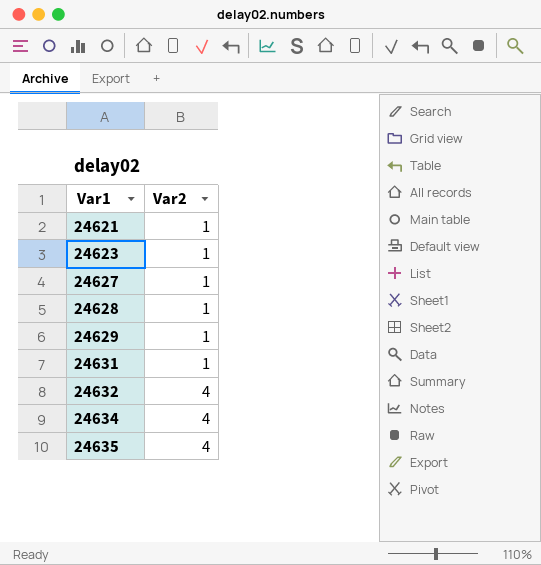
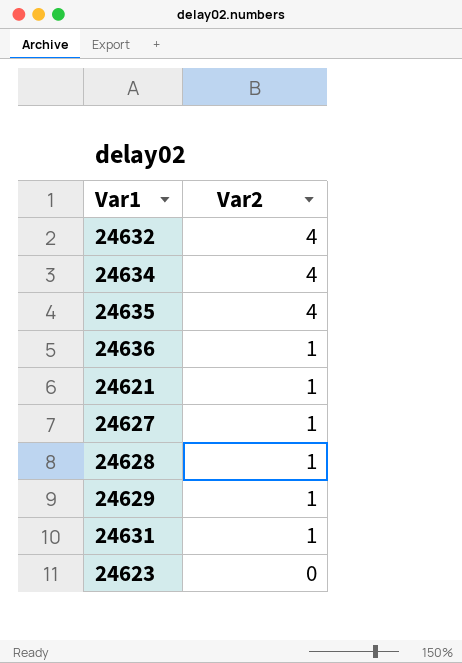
row order: Var1 ascending -> Var2 descending
row 24636: none -> 1
24623 | Var2: 1 -> 0

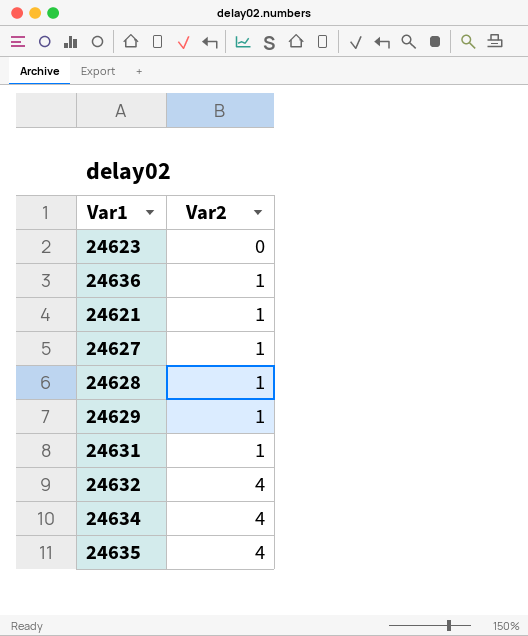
row order: Var2 descending -> Var2 ascending

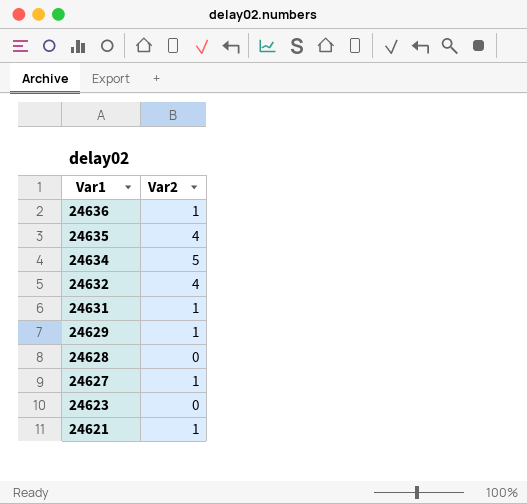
row order: Var2 ascending -> Var1 descending
24634 | Var2: 4 -> 5
24628 | Var2: 1 -> 0

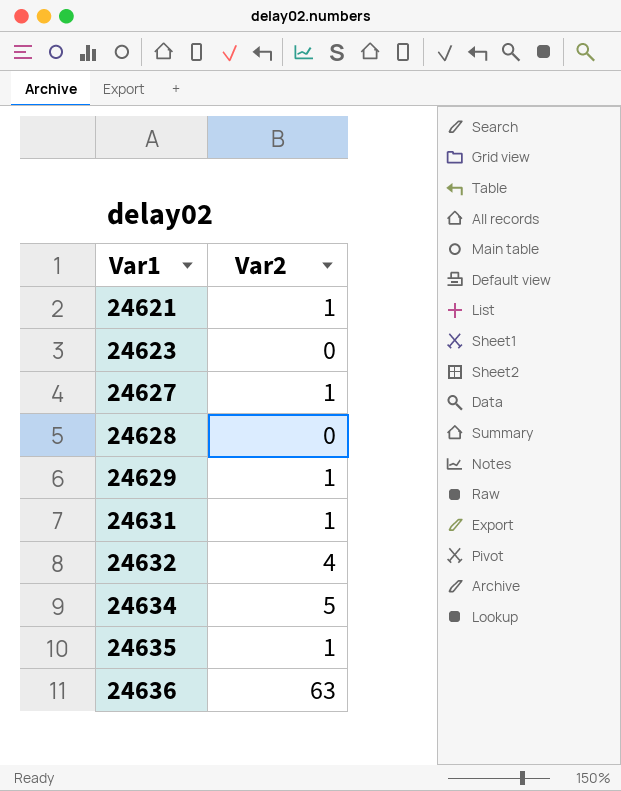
row order: Var1 descending -> Var1 ascending
24635 | Var2: 4 -> 1
24636 | Var2: 1 -> 63

